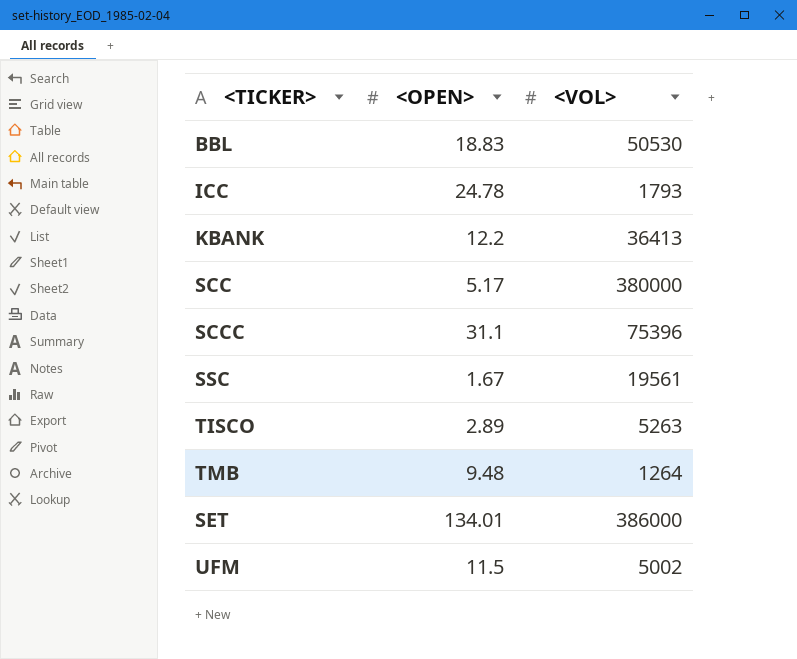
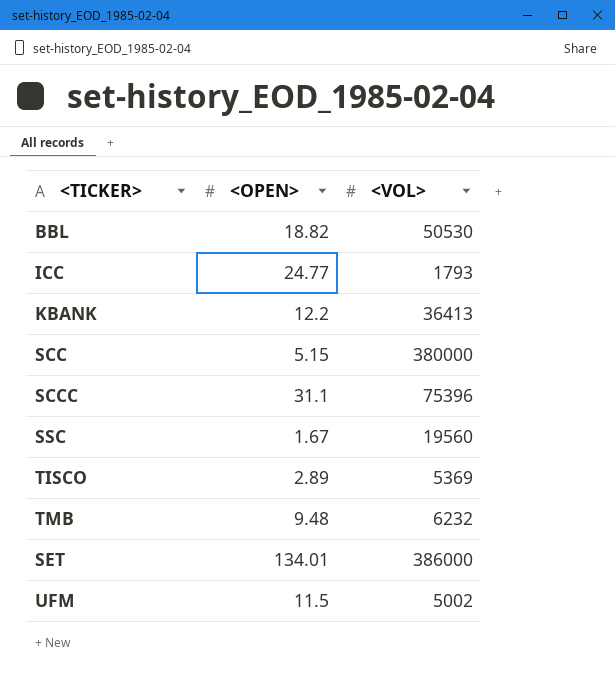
BBL | <OPEN>: 18.83 -> 18.82
ICC | <OPEN>: 24.78 -> 24.77
SCC | <OPEN>: 5.17 -> 5.15
SSC | <VOL>: 19561 -> 19560
TISCO | <VOL>: 5263 -> 5369
TMB | <VOL>: 1264 -> 6232

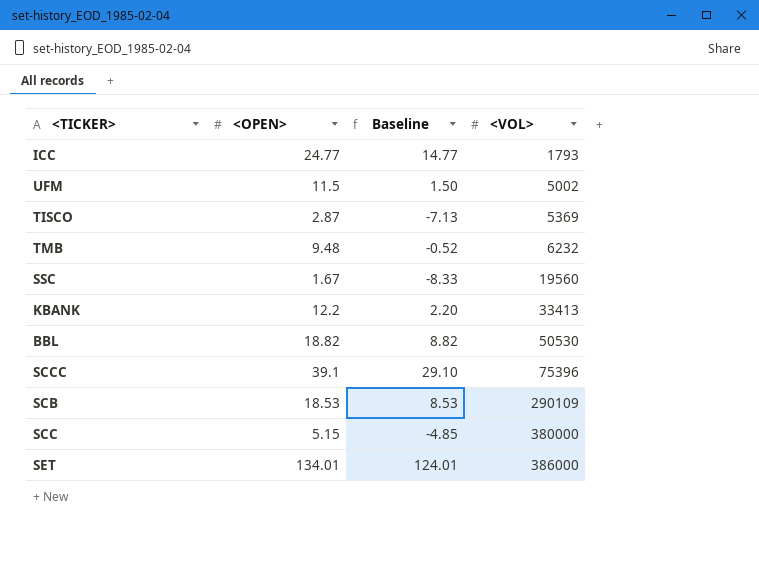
row order: none -> <VOL> ascending
column Baseline | formula: none -> [<OPEN>] - 10
TISCO | <OPEN>: 2.89 -> 2.87
KBANK | <VOL>: 36413 -> 33413
SCCC | <OPEN>: 31.1 -> 39.1
row SCB: none -> 18.53 | 8.53 | 290109

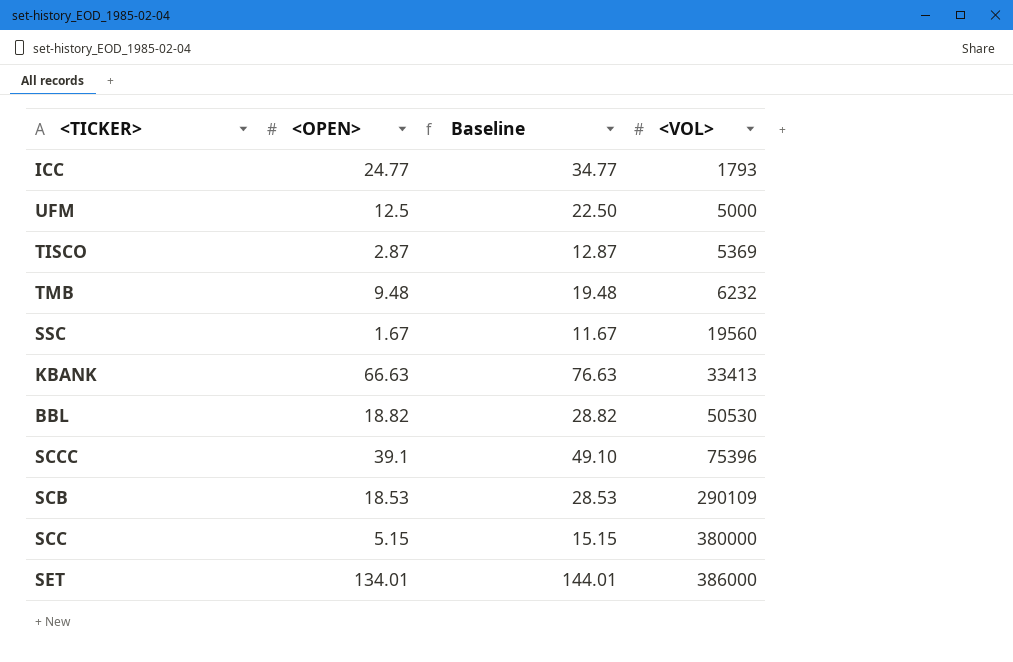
column Baseline | formula: [<OPEN>] - 10 -> [<OPEN>] + 10
UFM | <OPEN>: 11.5 -> 12.5
UFM | <VOL>: 5002 -> 5000
KBANK | <OPEN>: 12.2 -> 66.63

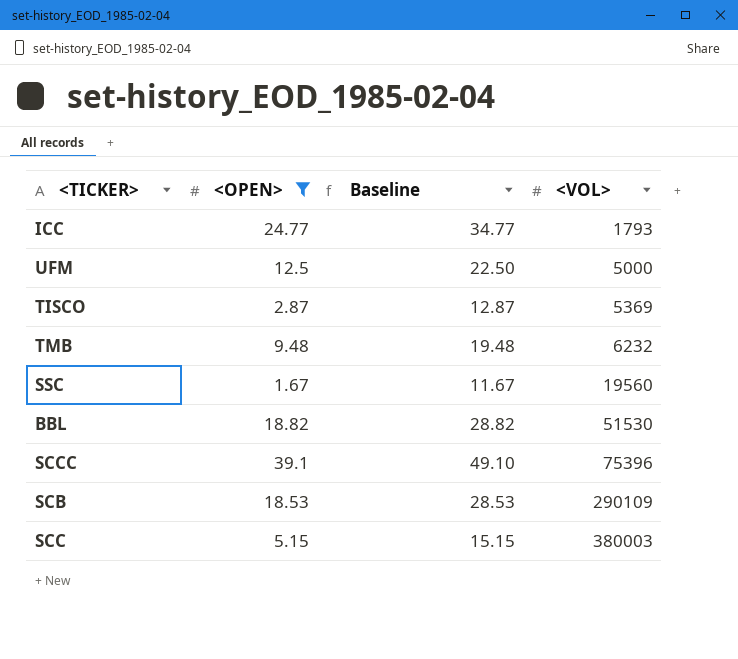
filter: none -> <OPEN> <= 39.1
BBL | <VOL>: 50530 -> 51530
SCC | <VOL>: 380000 -> 380003

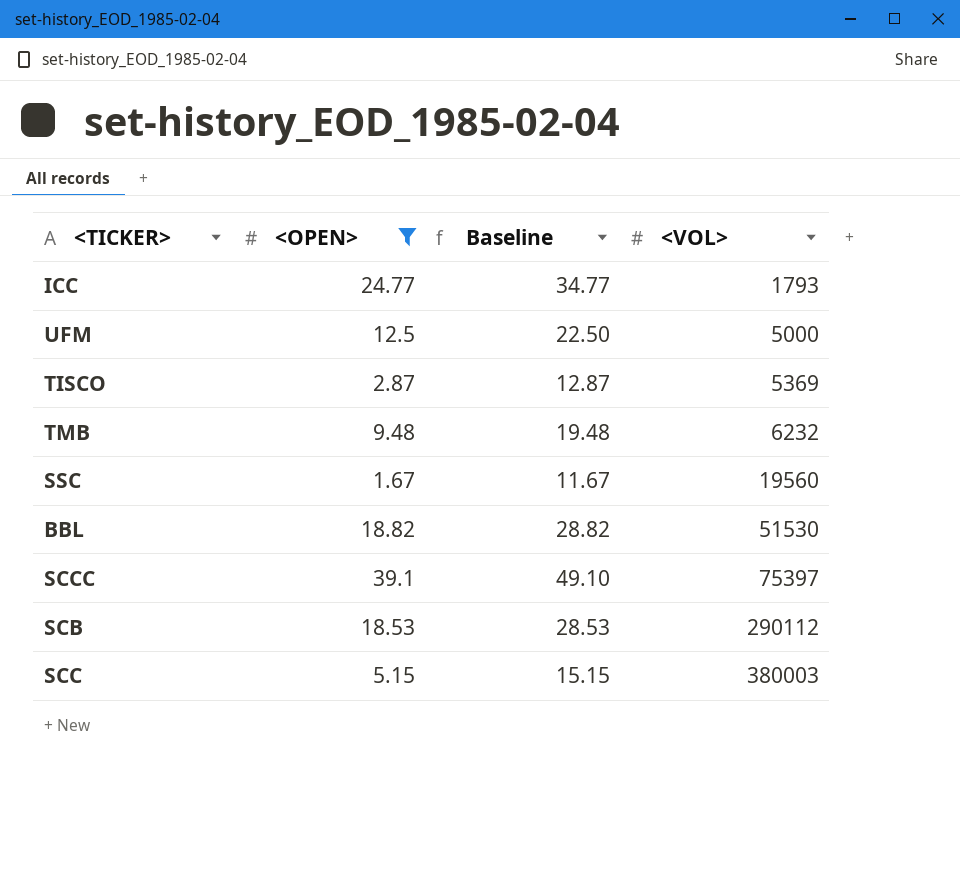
SCCC | <VOL>: 75396 -> 75397
SCB | <VOL>: 290109 -> 290112

